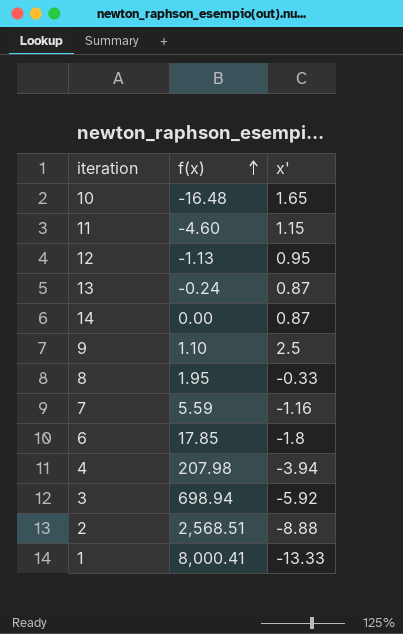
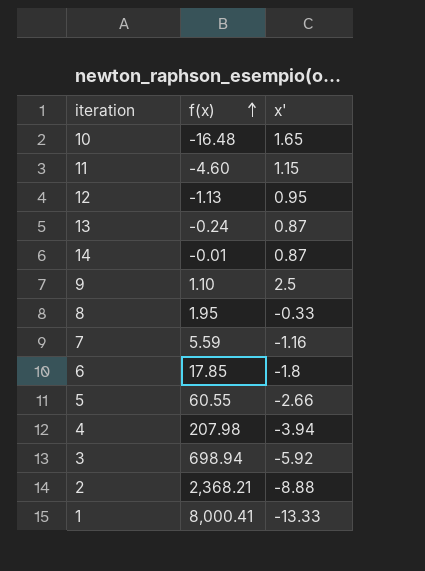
14 | f(x): 0.00 -> -0.01
row 5: none -> 60.55 | -2.66
2 | f(x): 2,568.51 -> 2,368.21

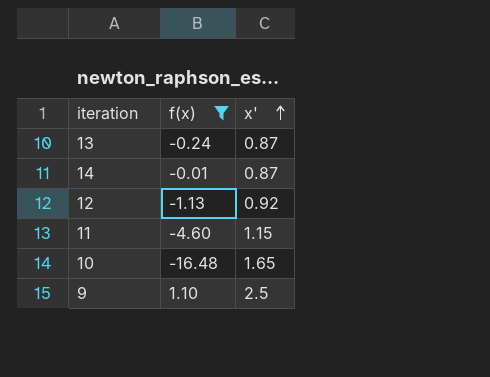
filter: none -> f(x) <= 1.10
row order: f(x) ascending -> x' ascending
12 | x': 0.95 -> 0.92

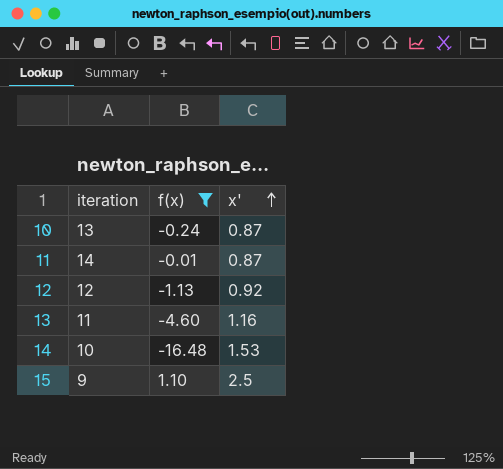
11 | x': 1.15 -> 1.16
10 | x': 1.65 -> 1.53

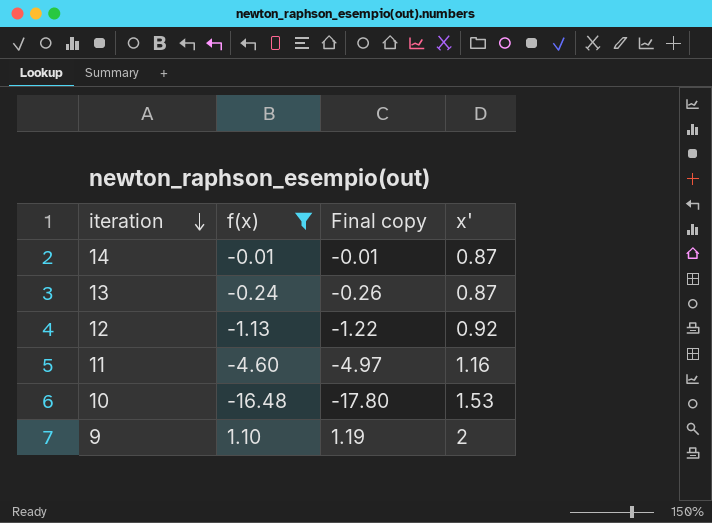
row order: x' ascending -> iteration descending
column Final copy | formula: none -> [f(x)] * 1.08
9 | x': 2.5 -> 2

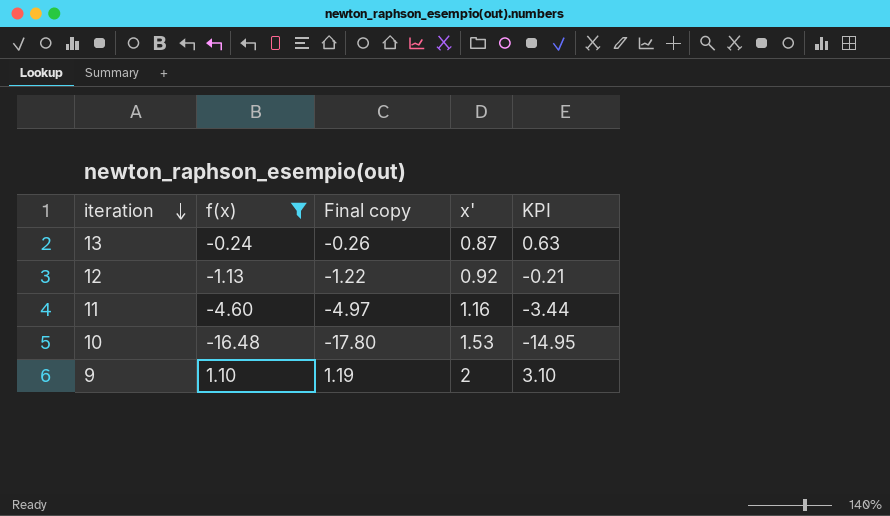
column KPI | formula: none -> [f(x)] + [x']
row 14: -0.01 | -0.01 | 0.87 -> none

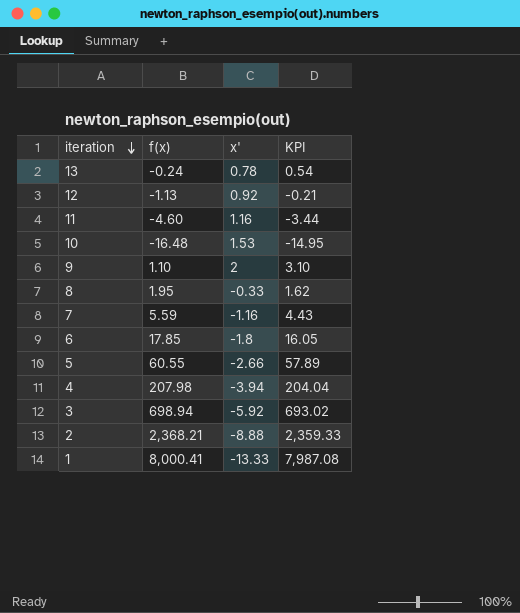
filter: f(x) <= 1.10 -> none
column Final copy | formula: [f(x)] * 1.08 -> none
13 | x': 0.87 -> 0.78
13 | KPI: 0.63 -> 0.54

